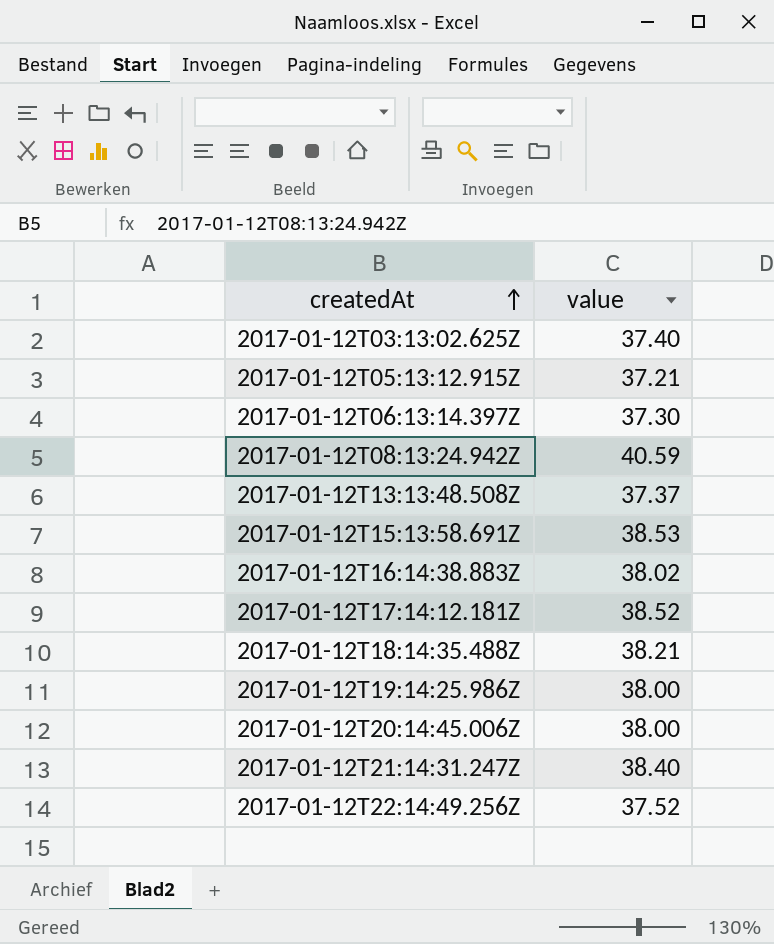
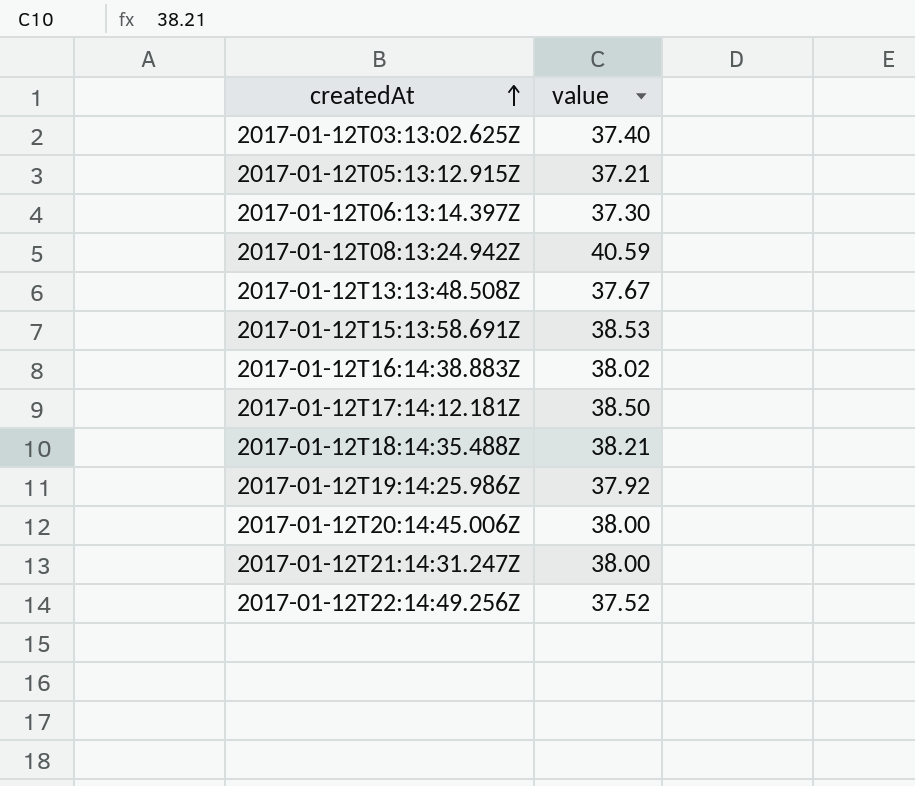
2017-01-12T13:13:48.508Z | value: 37.37 -> 37.67
2017-01-12T17:14:12.181Z | value: 38.52 -> 38.50
2017-01-12T19:14:25.986Z | value: 38.00 -> 37.92
2017-01-12T21:14:31.247Z | value: 38.40 -> 38.00

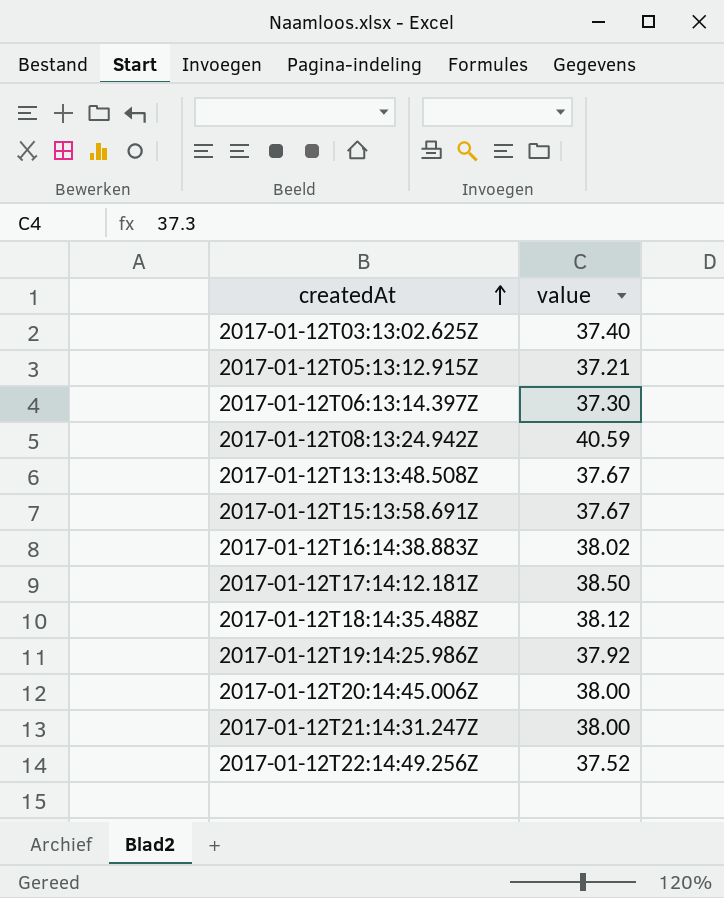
2017-01-12T15:13:58.691Z | value: 38.53 -> 37.67
2017-01-12T18:14:35.488Z | value: 38.21 -> 38.12

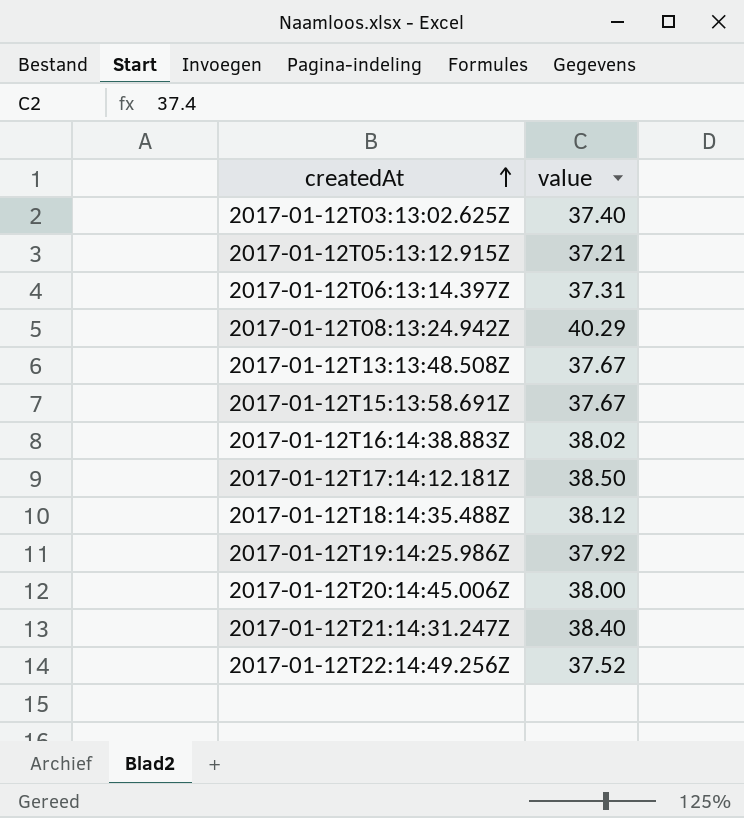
2017-01-12T06:13:14.397Z | value: 37.30 -> 37.31
2017-01-12T08:13:24.942Z | value: 40.59 -> 40.29
2017-01-12T21:14:31.247Z | value: 38.00 -> 38.40

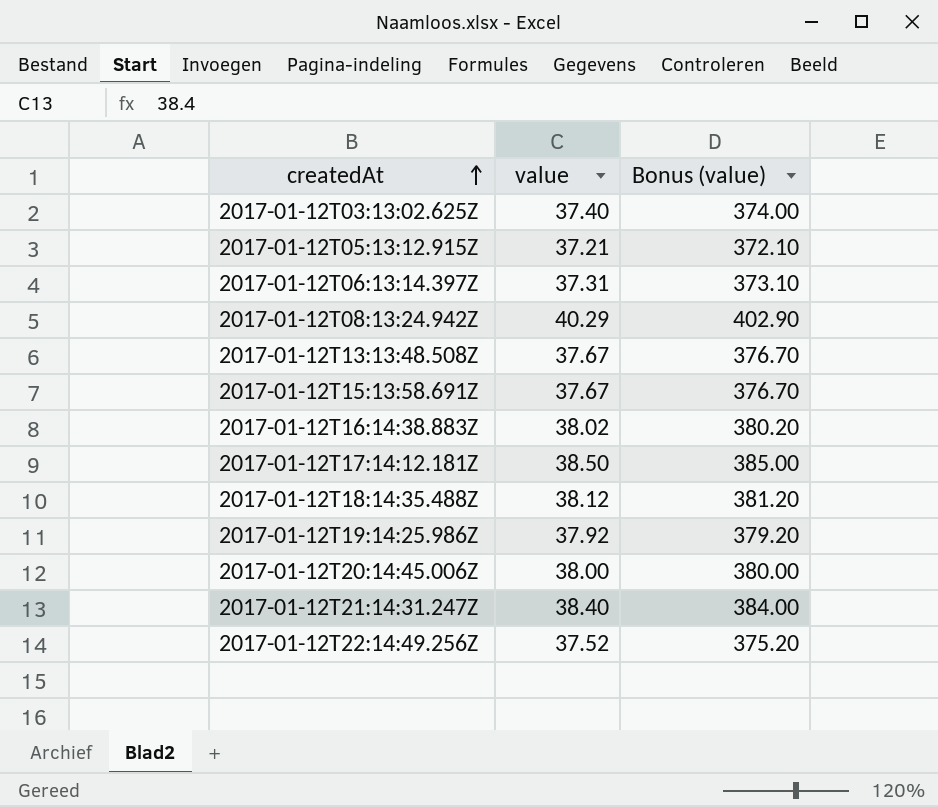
column Bonus (value) | formula: none -> [value] * 10

